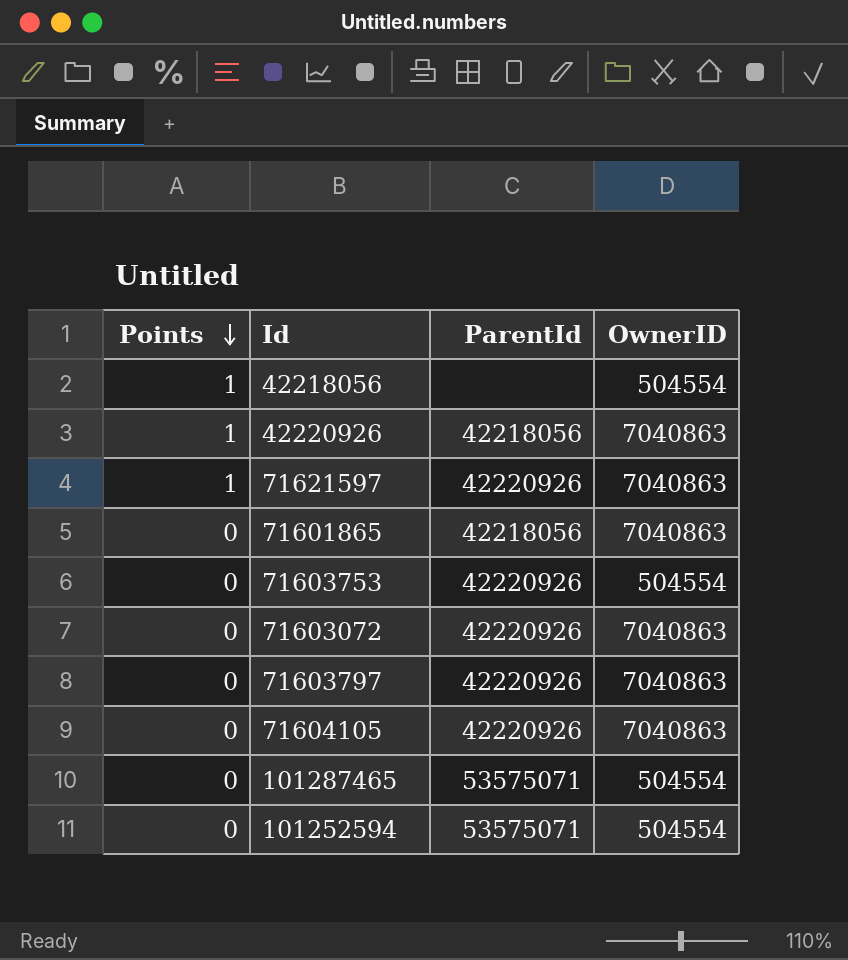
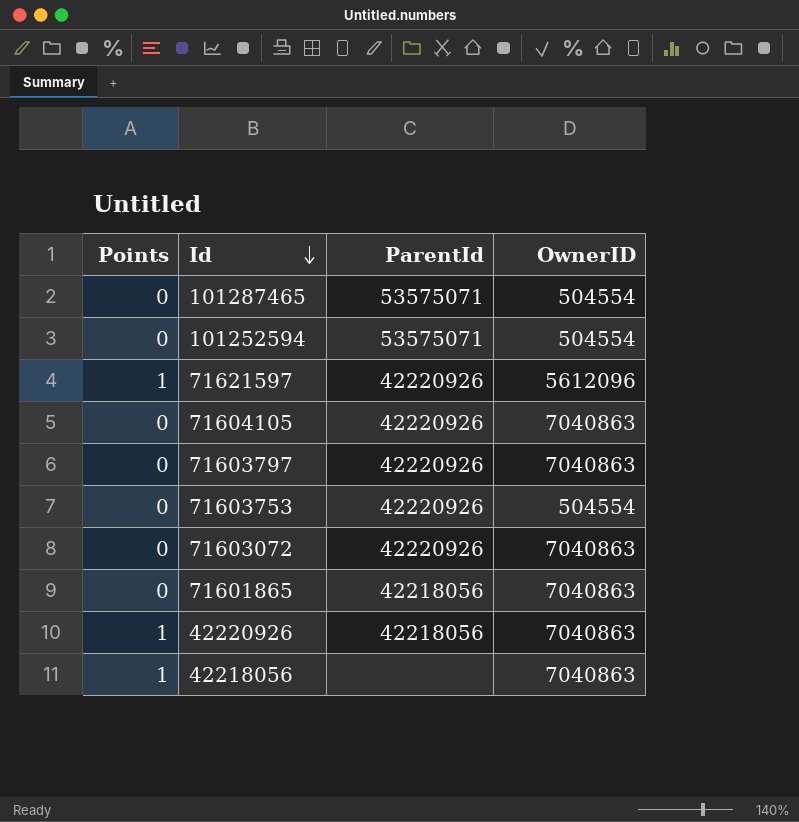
row order: Points descending -> Id descending
71621597 | OwnerID: 7040863 -> 5612096
42218056 | OwnerID: 504554 -> 7040863

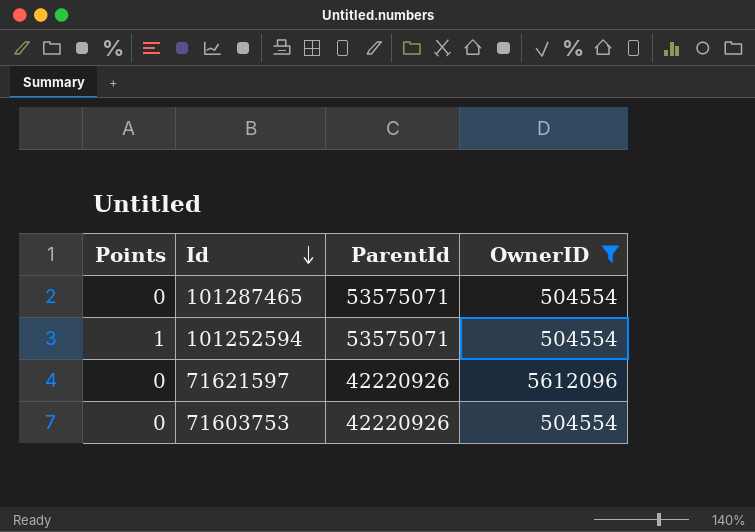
filter: none -> OwnerID != 7040863
101252594 | Points: 0 -> 1
71621597 | Points: 1 -> 0

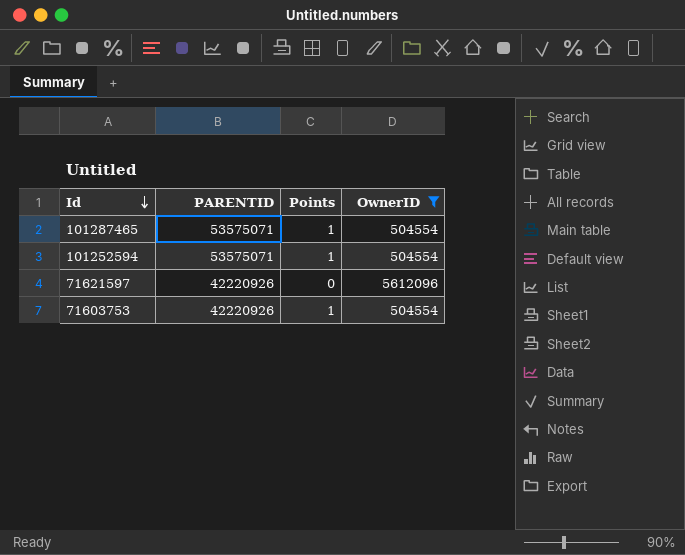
column name: ParentId -> PARENTID
column Points | position: 1 -> 3
101287465 | Points: 0 -> 1
71603753 | Points: 0 -> 1

